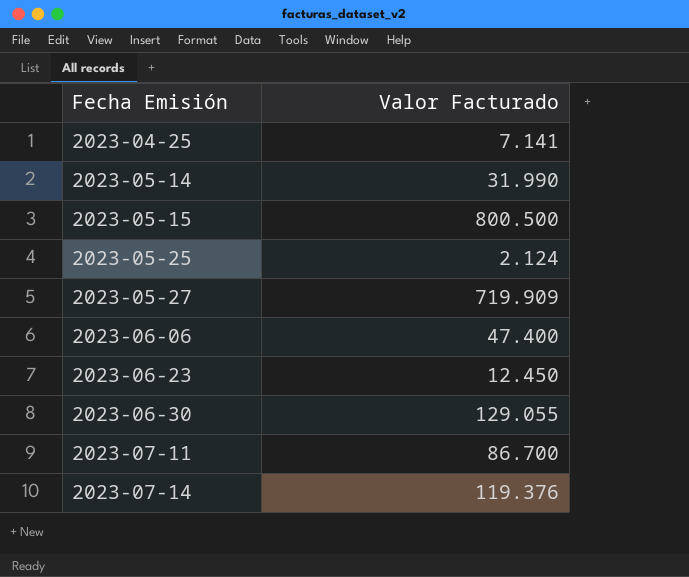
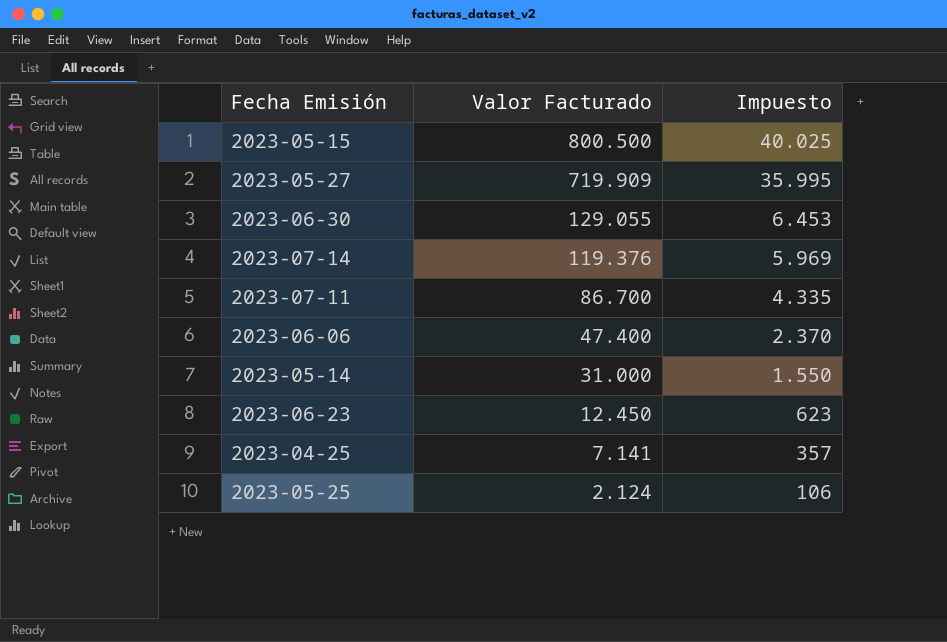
row order: Fecha Emisión ascending -> Valor Facturado descending
column Impuesto | formula: none -> [Valor Facturado] * 0,05
2023-05-14 | Valor Facturado: 31.990 -> 31.000

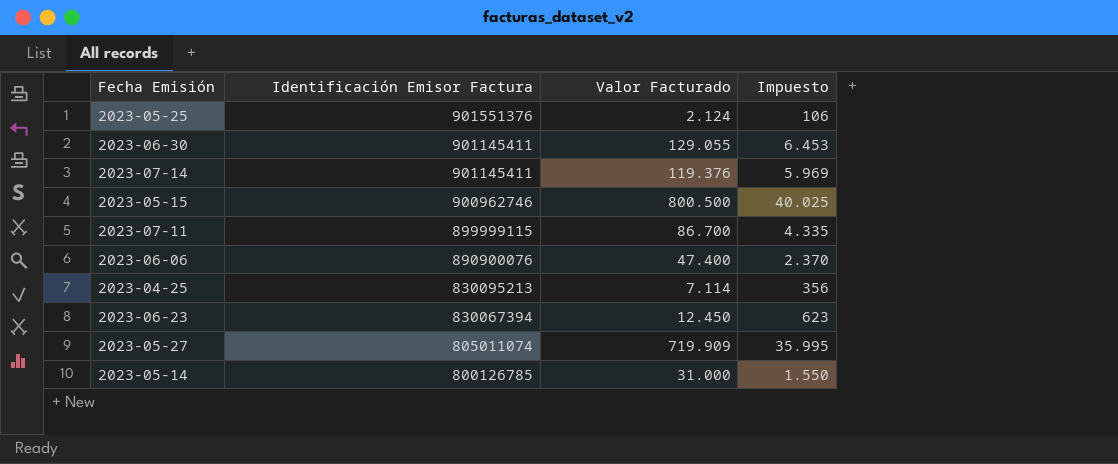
row order: Valor Facturado descending -> Identificación Emisor Factura descending
column Identificación Emisor Factura | position: none -> 2
2023-04-25 | Valor Facturado: 7.141 -> 7.114
2023-04-25 | Impuesto: 357 -> 356

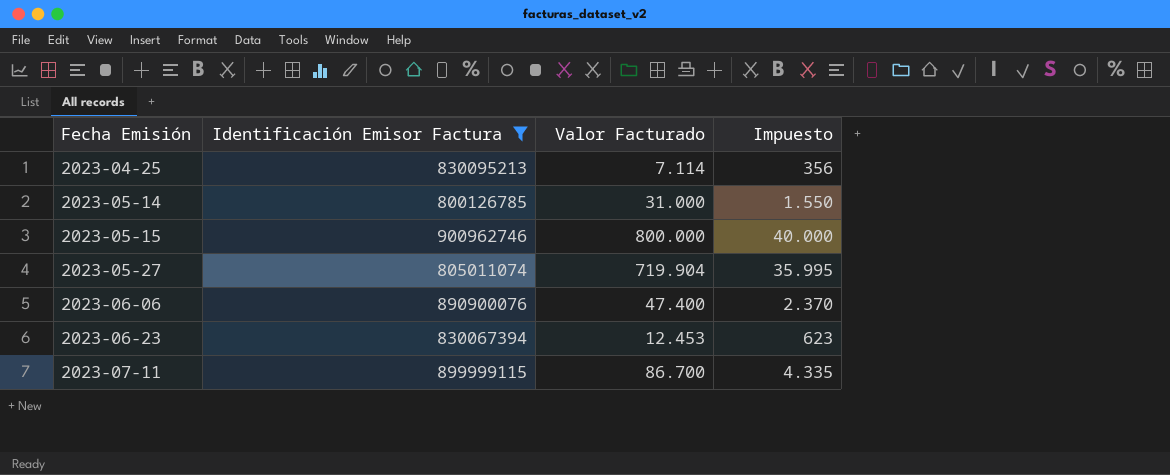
filter: none -> Identificación Emisor Factura <= 900962746
row order: Identificación Emisor Factura descending -> Fecha Emisión ascending
2023-05-15 | Valor Facturado: 800.500 -> 800.000
2023-05-15 | Impuesto: 40.025 -> 40.000
2023-05-27 | Valor Facturado: 719.909 -> 719.904
2023-06-23 | Valor Facturado: 12.450 -> 12.453

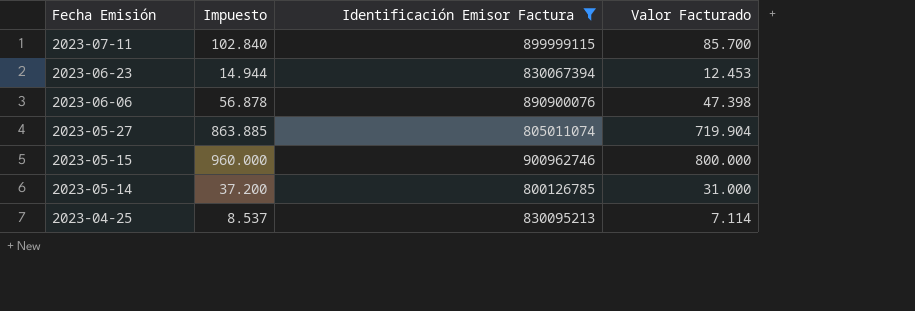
row order: Fecha Emisión ascending -> Fecha Emisión descending
column Impuesto | formula: [Valor Facturado] * 0,05 -> [Valor Facturado] * 1,2
column Impuesto | position: 4 -> 2
2023-07-11 | Valor Facturado: 86.700 -> 85.700
2023-06-06 | Valor Facturado: 47.400 -> 47.398

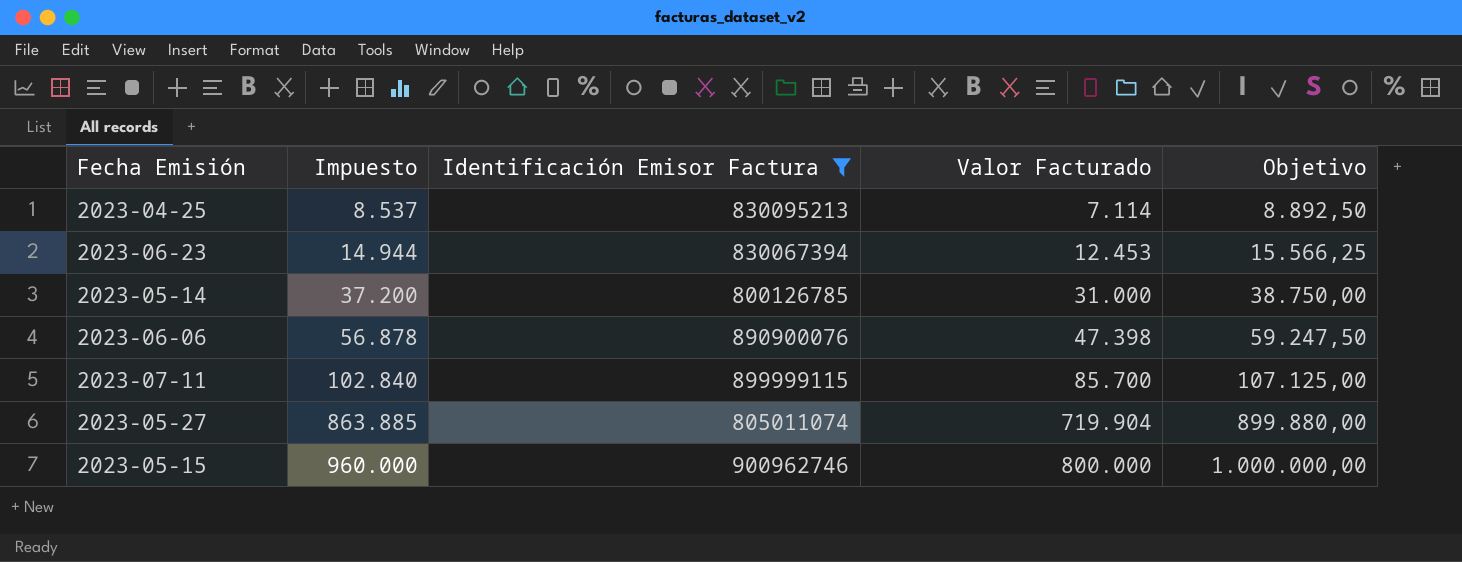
row order: Fecha Emisión descending -> Impuesto ascending
column Objetivo | formula: none -> [Valor Facturado] * 1,25

